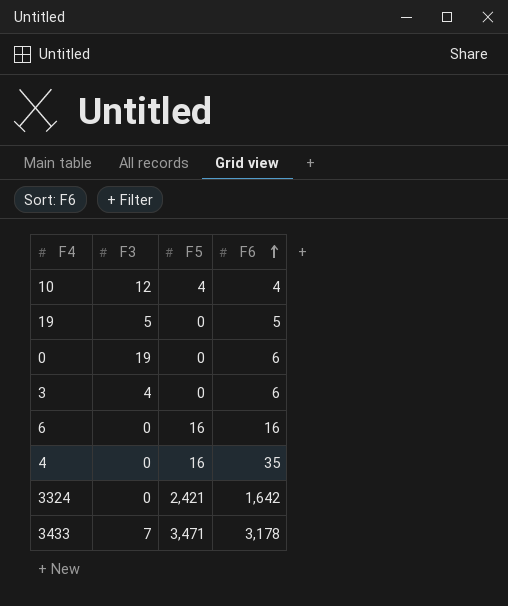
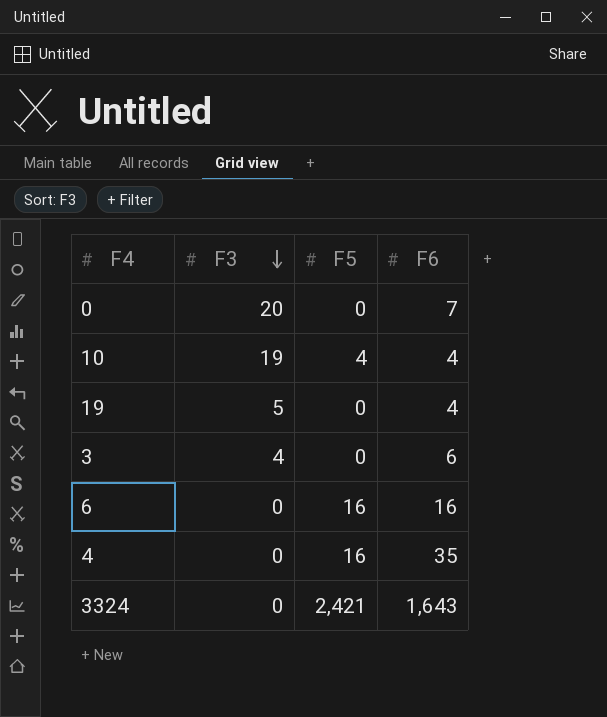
row order: F6 ascending -> F3 descending
row 3433: 7 | 3,471 | 3,178 -> none
0 | F3: 19 -> 20
0 | F6: 6 -> 7
10 | F3: 12 -> 19
19 | F6: 5 -> 4
3324 | F6: 1,642 -> 1,643

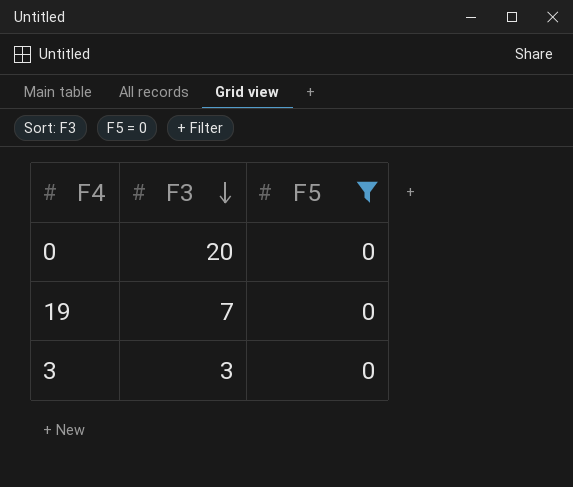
filter: none -> F5 = 0
column F6 | position: 4 -> none
19 | F3: 5 -> 7
3 | F3: 4 -> 3

